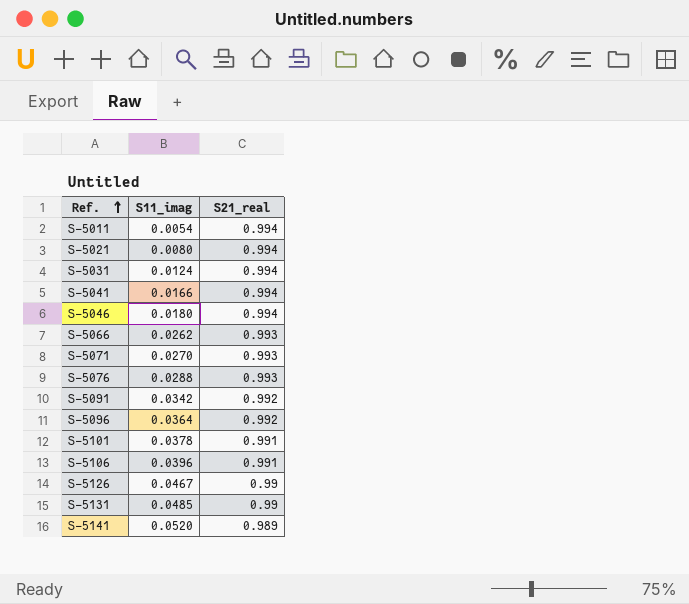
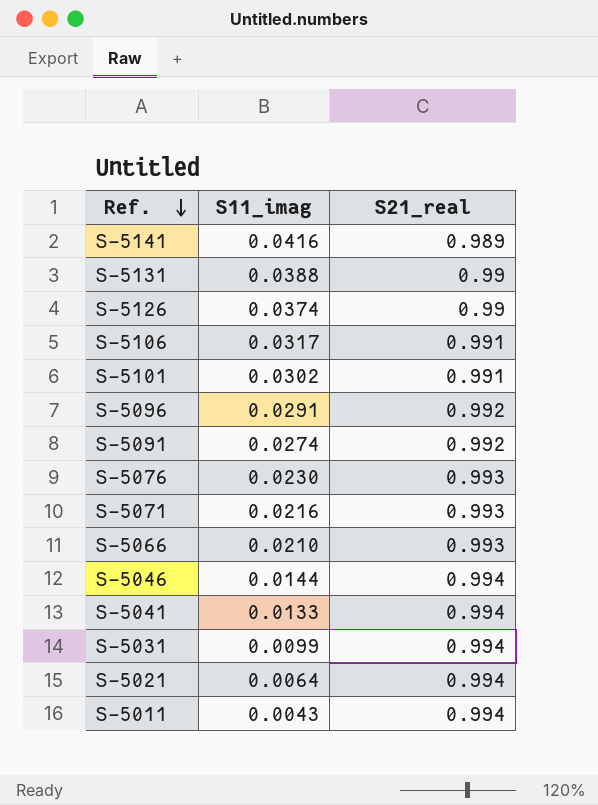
row order: Ref. ascending -> Ref. descending
S-5141 | S11_imag: 0.0520 -> 0.0416
S-5131 | S11_imag: 0.0485 -> 0.0388
S-5126 | S11_imag: 0.0467 -> 0.0374
S-5106 | S11_imag: 0.0396 -> 0.0317
S-5101 | S11_imag: 0.0378 -> 0.0302
S-5096 | S11_imag: 0.0364 -> 0.0291
S-5091 | S11_imag: 0.0342 -> 0.0274
S-5076 | S11_imag: 0.0288 -> 0.0230
S-5071 | S11_imag: 0.0270 -> 0.0216
S-5066 | S11_imag: 0.0262 -> 0.0210
S-5046 | S11_imag: 0.0180 -> 0.0144
S-5041 | S11_imag: 0.0166 -> 0.0133
S-5031 | S11_imag: 0.0124 -> 0.0099
S-5021 | S11_imag: 0.0080 -> 0.0064
S-5011 | S11_imag: 0.0054 -> 0.0043

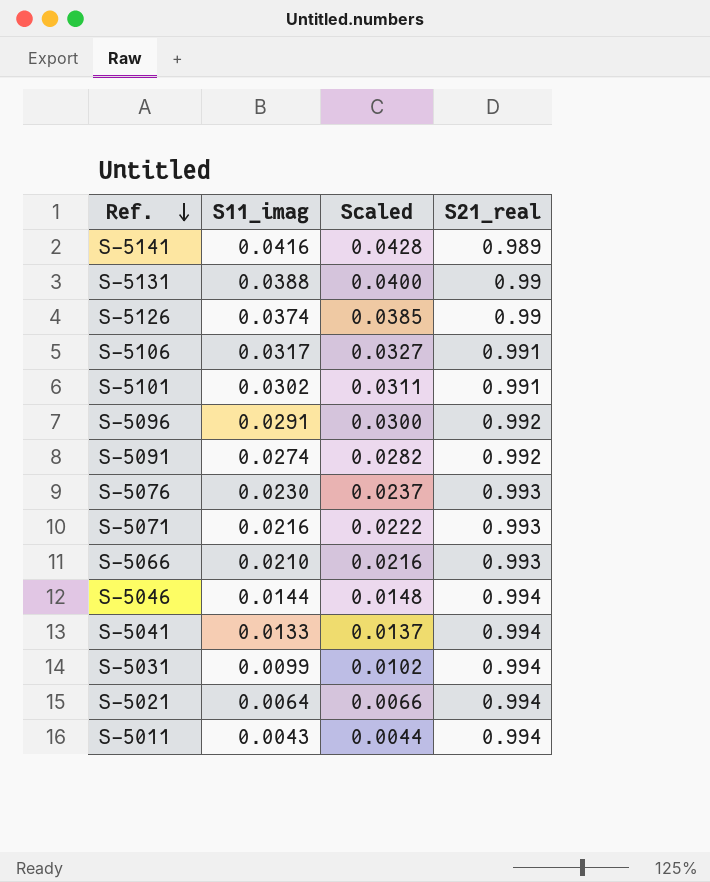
column Scaled | formula: none -> [S11_imag] * 1.03

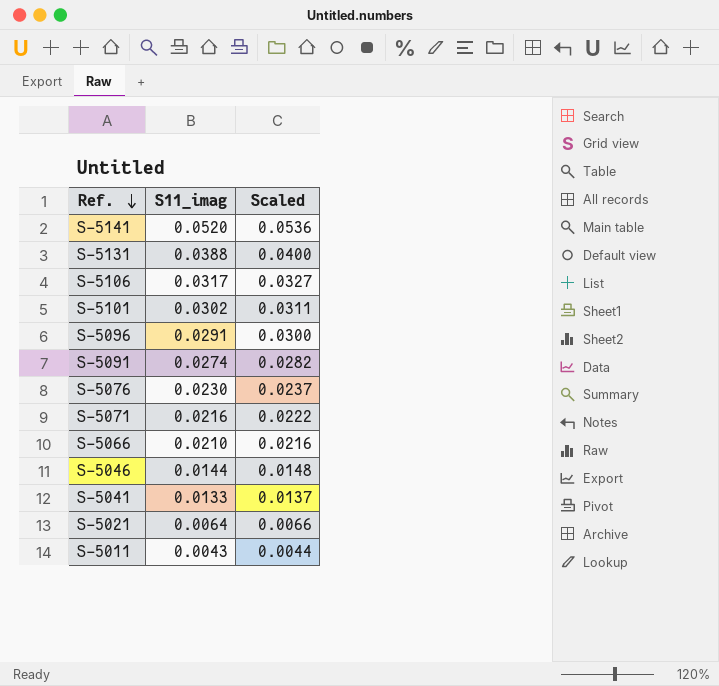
column S21_real | position: 4 -> none
row S-5126: 0.0374 | 0.0385 | 0.99 -> none
row S-5031: 0.0099 | 0.0102 | 0.994 -> none
S-5141 | S11_imag: 0.0416 -> 0.0520
S-5141 | Scaled: 0.0428 -> 0.0536

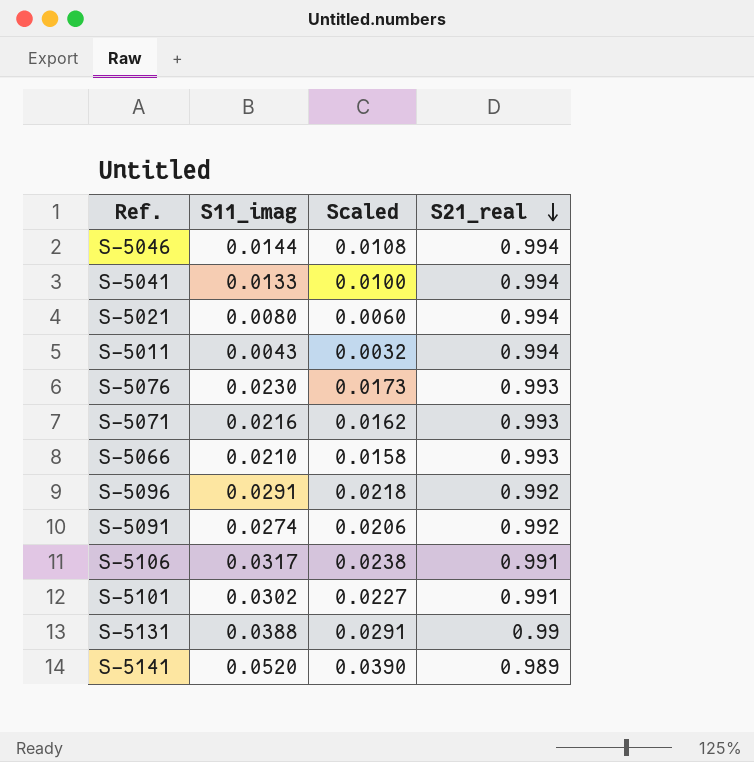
row order: Ref. descending -> S21_real descending
column Scaled | formula: [S11_imag] * 1.03 -> [S11_imag] * 0.75
column S21_real | position: none -> 4
S-5021 | S11_imag: 0.0064 -> 0.0080

